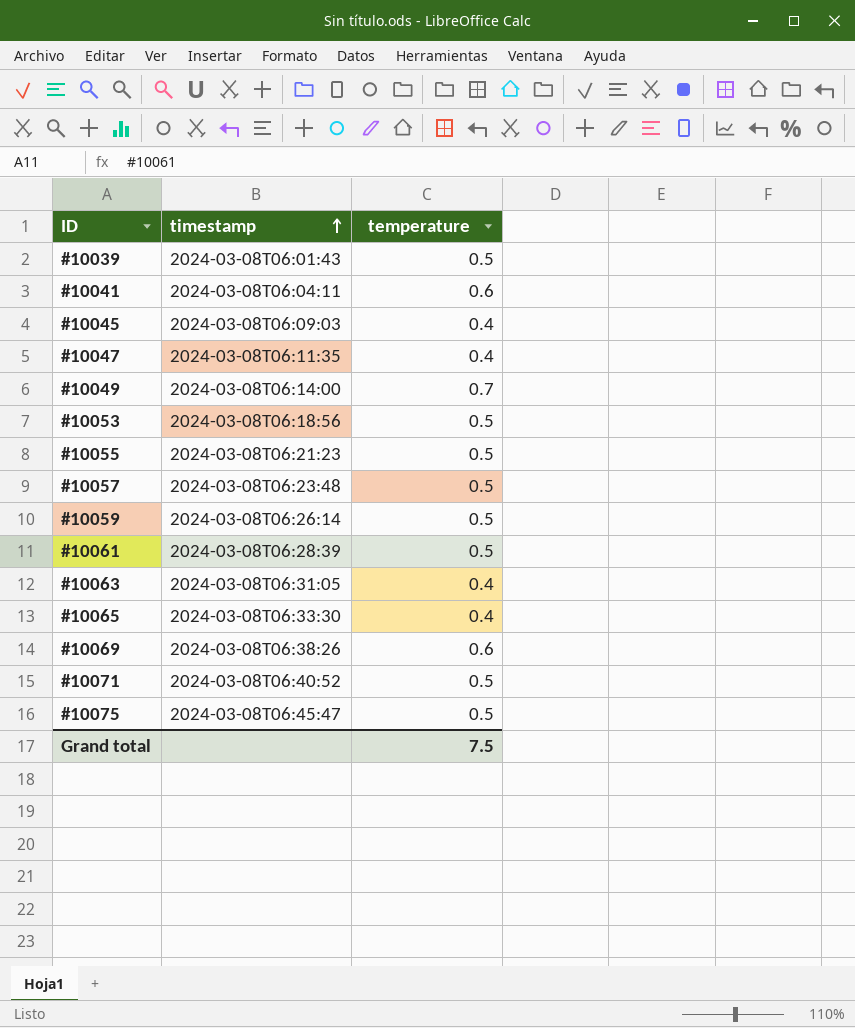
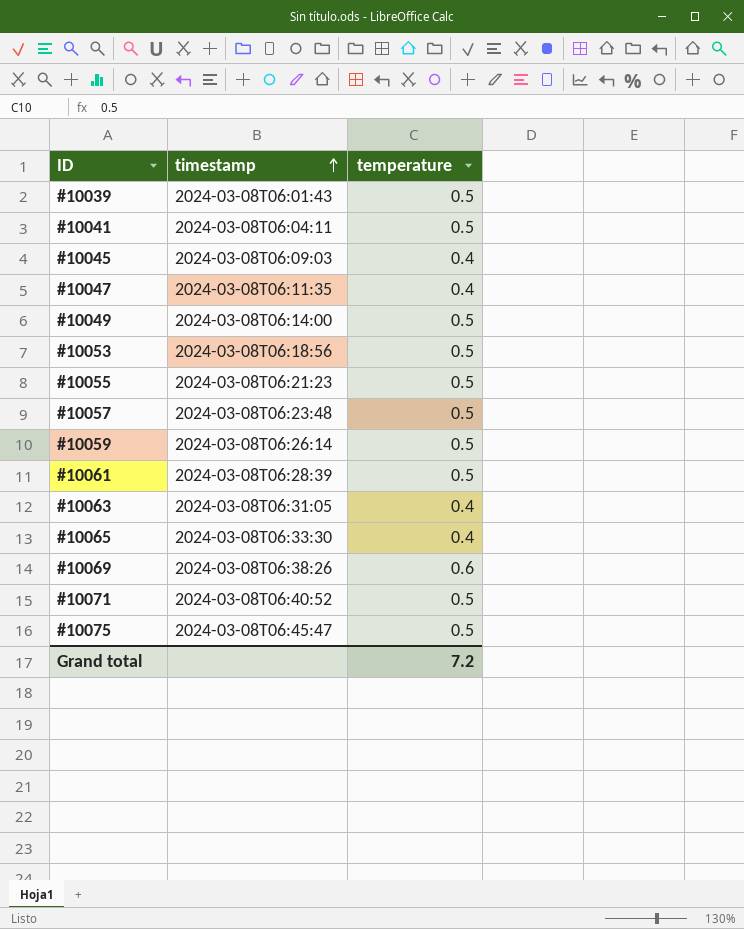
#10041 | temperature: 0.6 -> 0.5
#10049 | temperature: 0.7 -> 0.5
Grand total | temperature: 7.5 -> 7.2

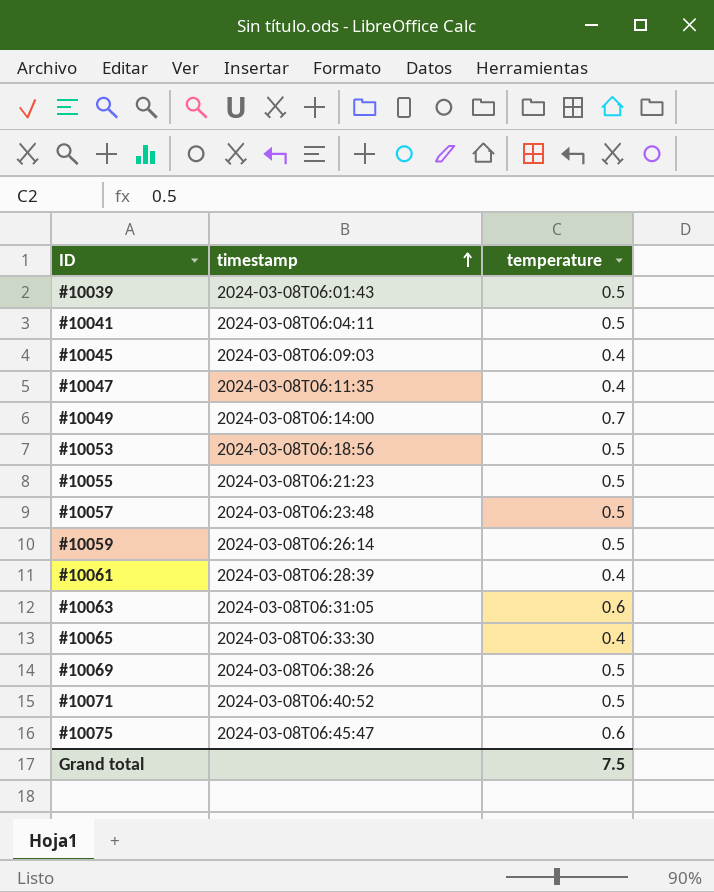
#10049 | temperature: 0.5 -> 0.7
#10061 | temperature: 0.5 -> 0.4
#10063 | temperature: 0.4 -> 0.6
#10069 | temperature: 0.6 -> 0.5
#10075 | temperature: 0.5 -> 0.6
Grand total | temperature: 7.2 -> 7.5

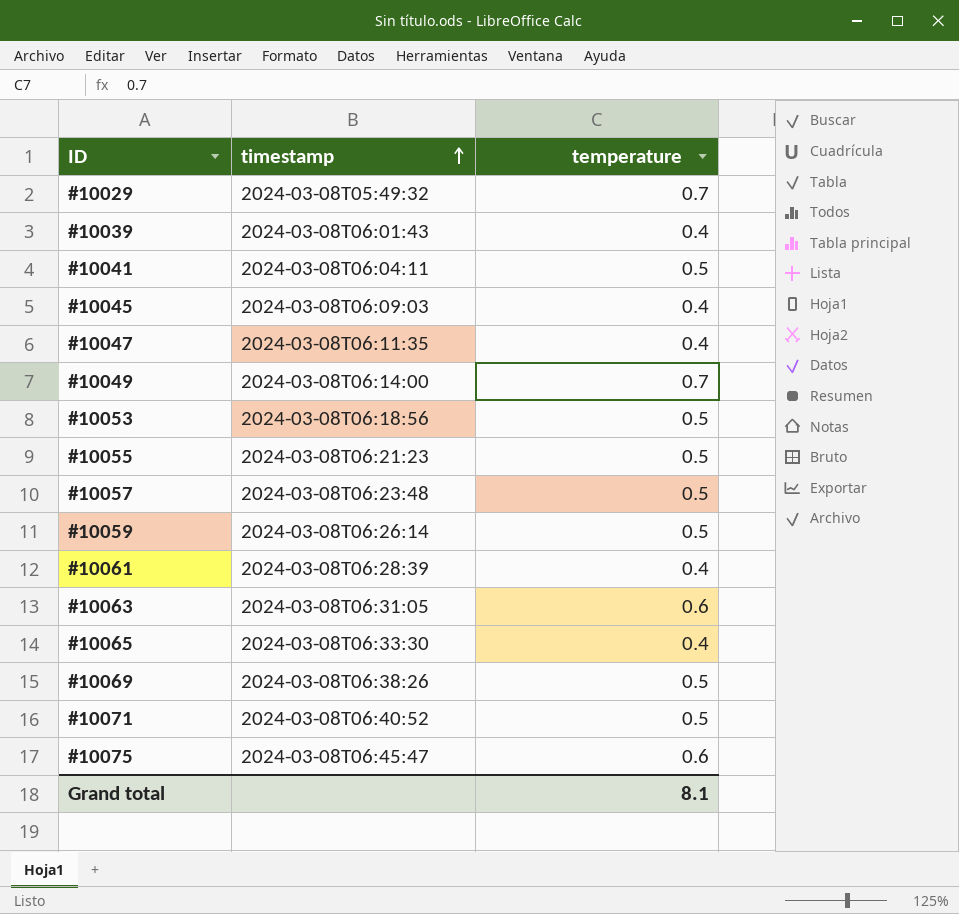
row #10029: none -> 2024-03-08T05:49:32 | 0.7
#10039 | temperature: 0.5 -> 0.4
Grand total | temperature: 7.5 -> 8.1

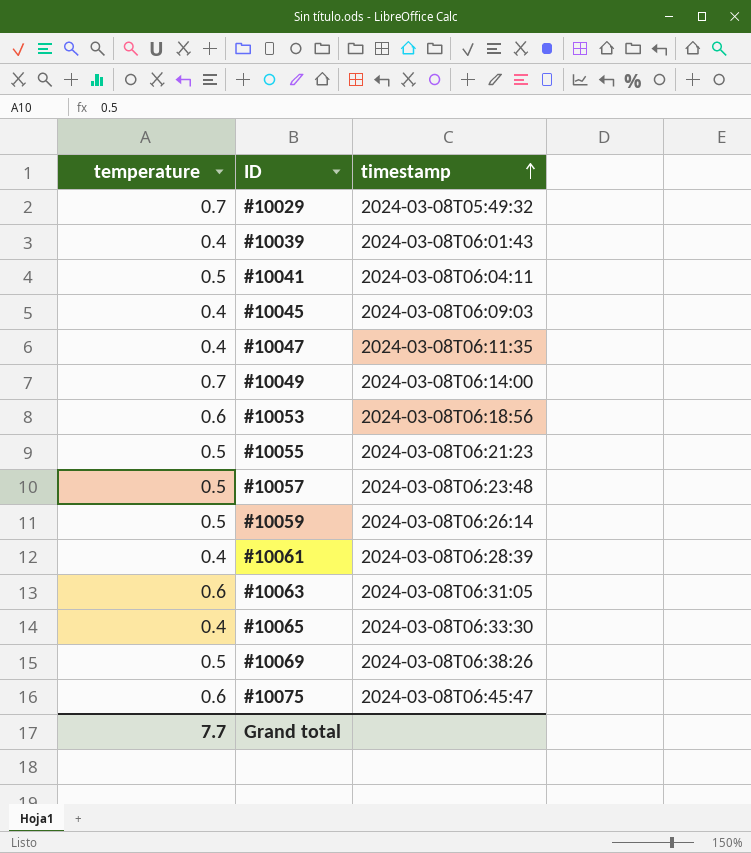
column temperature | position: 3 -> 1
row #10071: 2024-03-08T06:40:52 | 0.5 -> none
#10053 | temperature: 0.5 -> 0.6
Grand total | temperature: 8.1 -> 7.7

